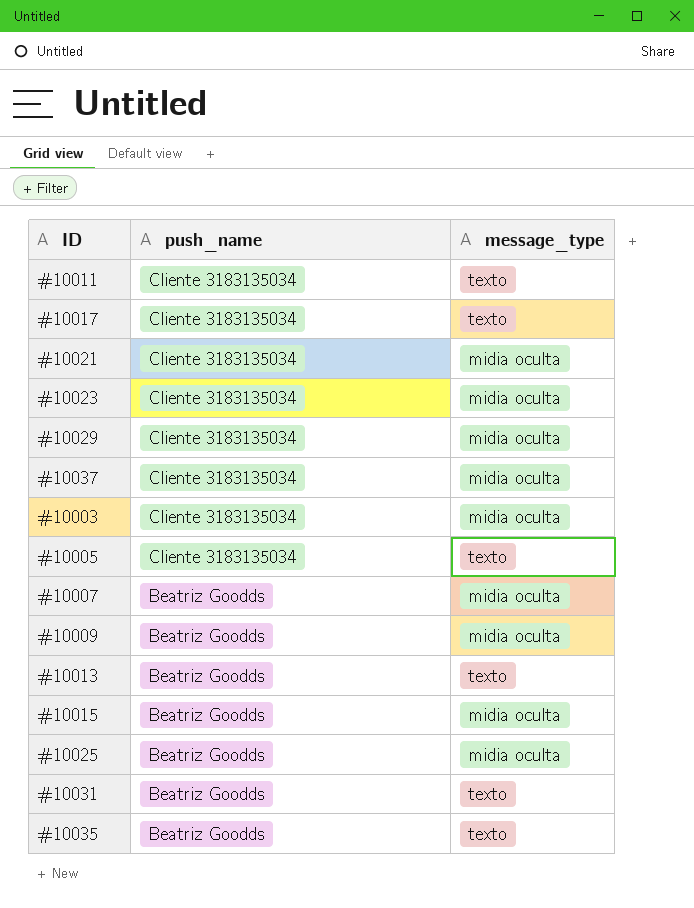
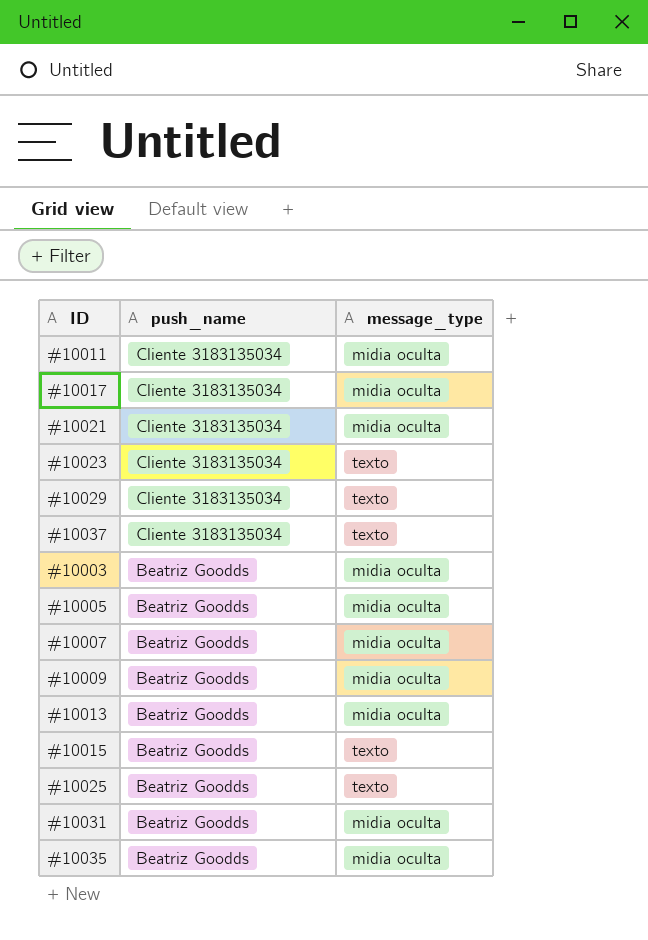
#10011 | message_type: texto -> midia oculta
#10017 | message_type: texto -> midia oculta
#10023 | message_type: midia oculta -> texto
#10029 | message_type: midia oculta -> texto
#10037 | message_type: midia oculta -> texto
#10003 | push_name: Cliente 3183135034 -> Beatriz Goodds
#10005 | push_name: Cliente 3183135034 -> Beatriz Goodds
#10005 | message_type: texto -> midia oculta
#10013 | message_type: texto -> midia oculta
#10015 | message_type: midia oculta -> texto
#10025 | message_type: midia oculta -> texto
#10031 | message_type: texto -> midia oculta
#10035 | message_type: texto -> midia oculta

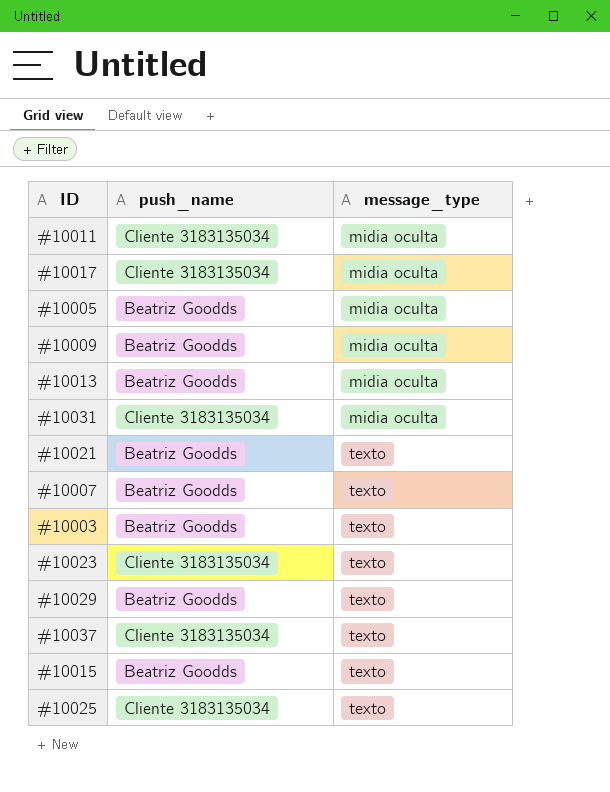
row order: push_name descending -> message_type ascending
row #10035: Beatriz Goodds | midia oculta -> none
#10031 | push_name: Beatriz Goodds -> Cliente 3183135034
#10021 | push_name: Cliente 3183135034 -> Beatriz Goodds
#10021 | message_type: midia oculta -> texto
#10007 | message_type: midia oculta -> texto
#10003 | message_type: midia oculta -> texto
#10029 | push_name: Cliente 3183135034 -> Beatriz Goodds
#10025 | push_name: Beatriz Goodds -> Cliente 3183135034

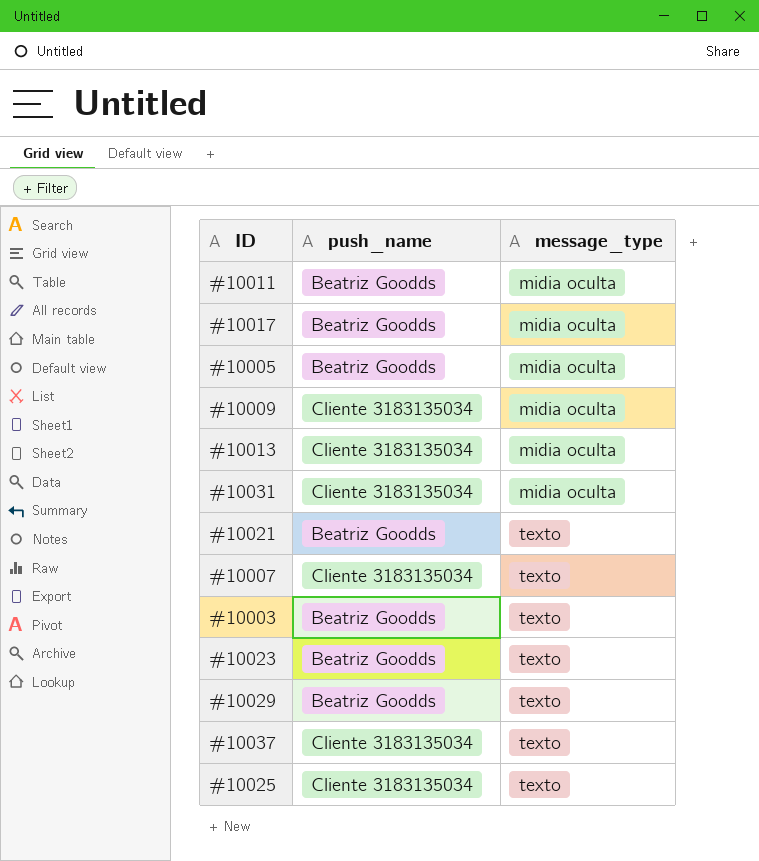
row #10015: Beatriz Goodds | texto -> none
#10011 | push_name: Cliente 3183135034 -> Beatriz Goodds
#10017 | push_name: Cliente 3183135034 -> Beatriz Goodds
#10009 | push_name: Beatriz Goodds -> Cliente 3183135034
#10013 | push_name: Beatriz Goodds -> Cliente 3183135034
#10007 | push_name: Beatriz Goodds -> Cliente 3183135034
#10023 | push_name: Cliente 3183135034 -> Beatriz Goodds

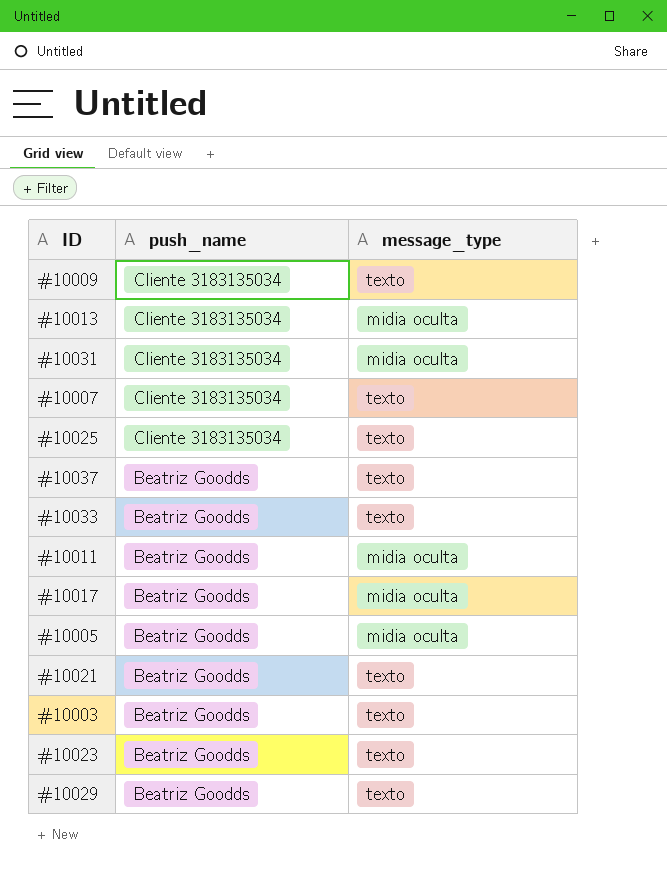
row order: message_type ascending -> push_name descending
#10009 | message_type: midia oculta -> texto
#10037 | push_name: Cliente 3183135034 -> Beatriz Goodds
row #10033: none -> Beatriz Goodds | texto

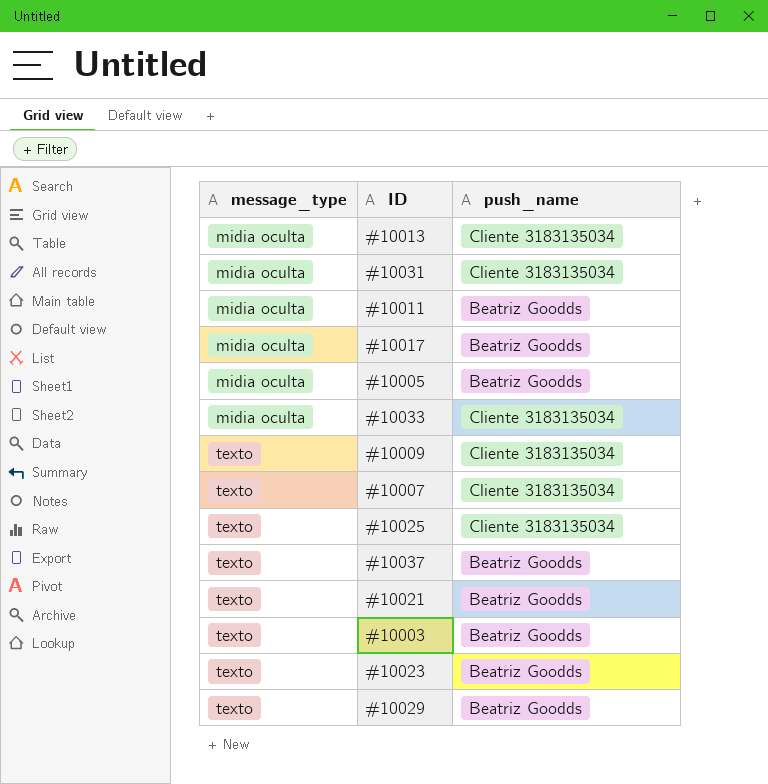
row order: push_name descending -> message_type ascending
column message_type | position: 3 -> 1
#10033 | message_type: texto -> midia oculta
#10033 | push_name: Beatriz Goodds -> Cliente 3183135034

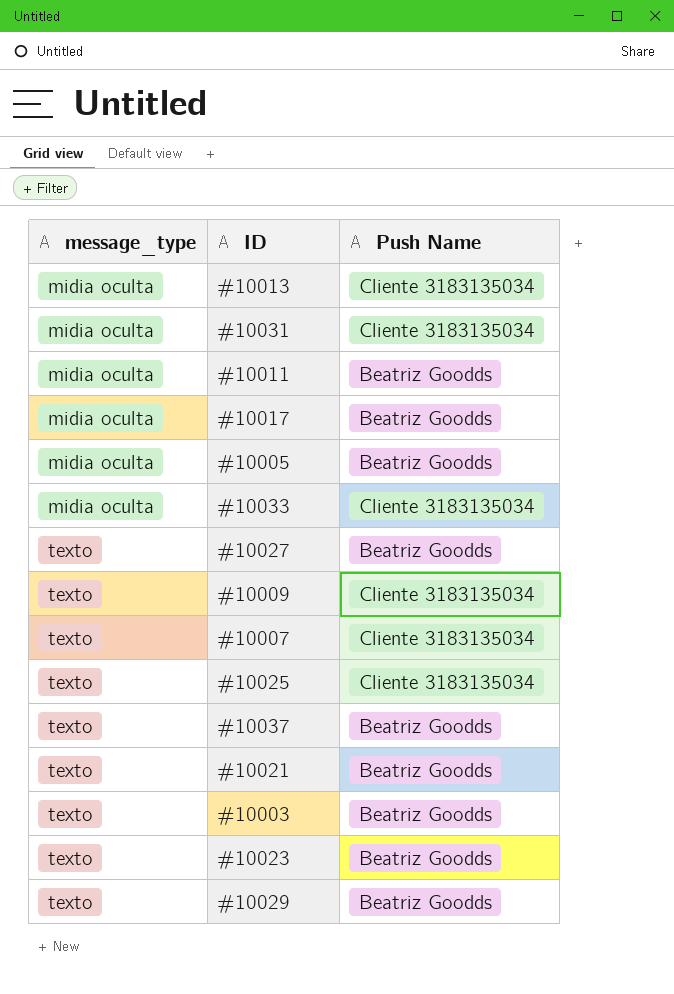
column name: push_name -> Push Name
row #10027: none -> texto | Beatriz Goodds

